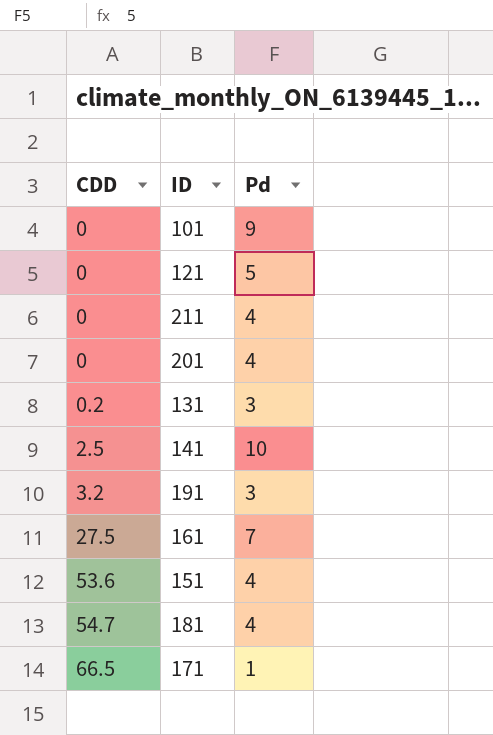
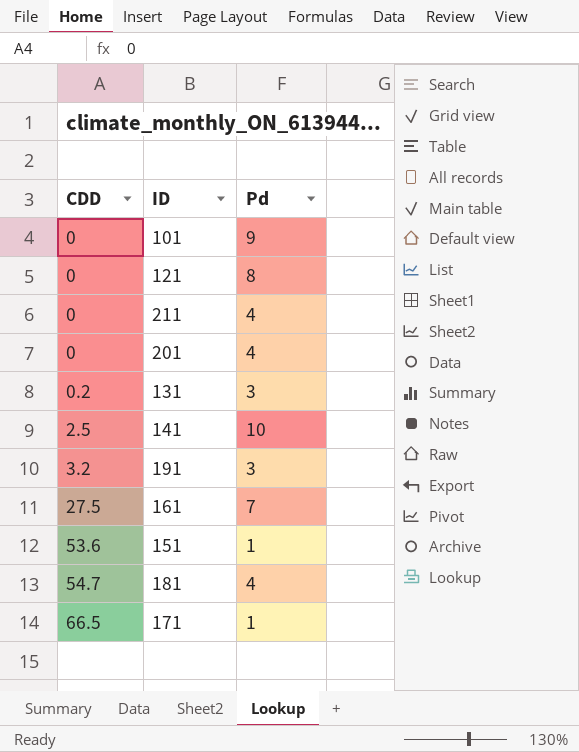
121 | Pd: 5 -> 8
151 | Pd: 4 -> 1

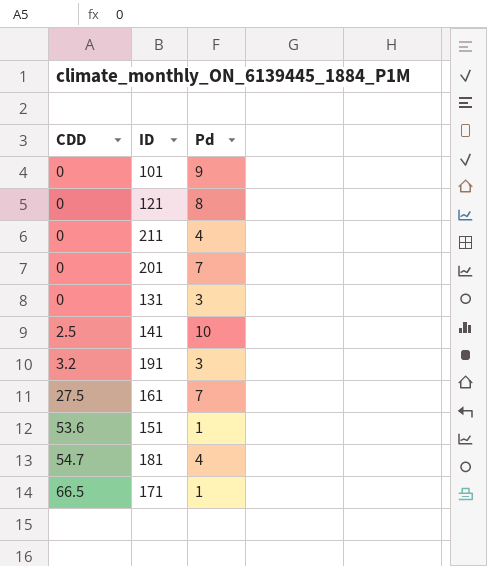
201 | Pd: 4 -> 7
131 | CDD: 0.2 -> 0

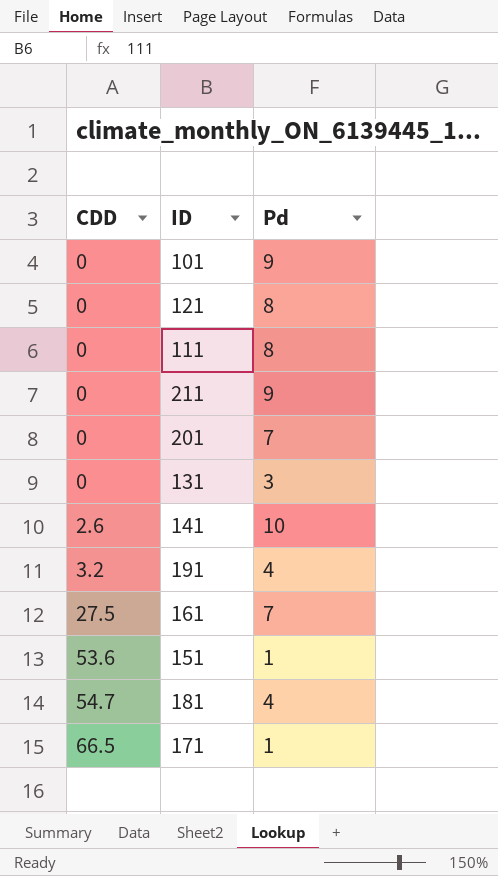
row 111: none -> 0 | 8
211 | Pd: 4 -> 9
141 | CDD: 2.5 -> 2.6
191 | Pd: 3 -> 4

